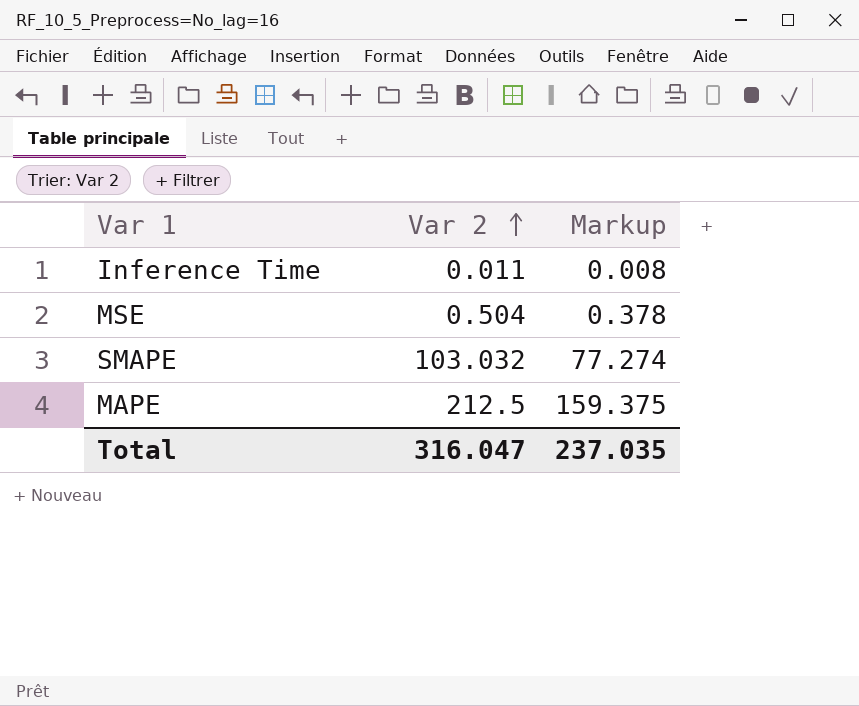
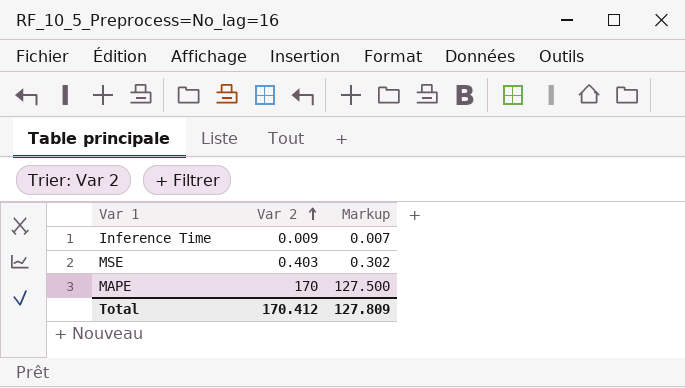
row SMAPE: 103.032 | 77.274 -> none
Inference Time | Var 2: 0.011 -> 0.009
Inference Time | Markup: 0.008 -> 0.007
MSE | Var 2: 0.504 -> 0.403
MSE | Markup: 0.378 -> 0.302
MAPE | Var 2: 212.5 -> 170
MAPE | Markup: 159.375 -> 127.500
Total | Var 2: 316.047 -> 170.412
Total | Markup: 237.035 -> 127.809

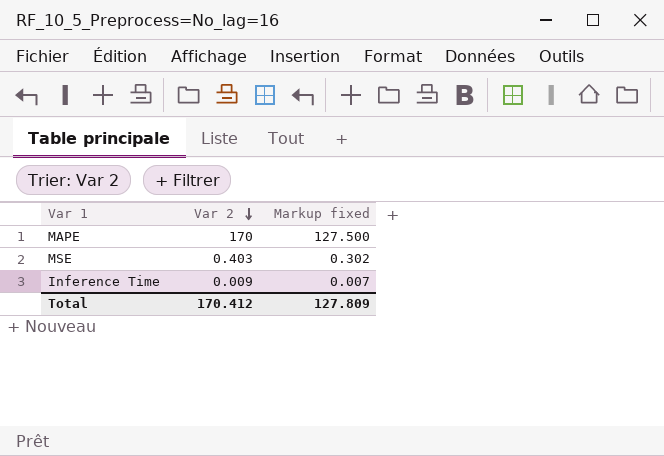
row order: Var 2 ascending -> Var 2 descending
column name: Markup -> Markup fixed

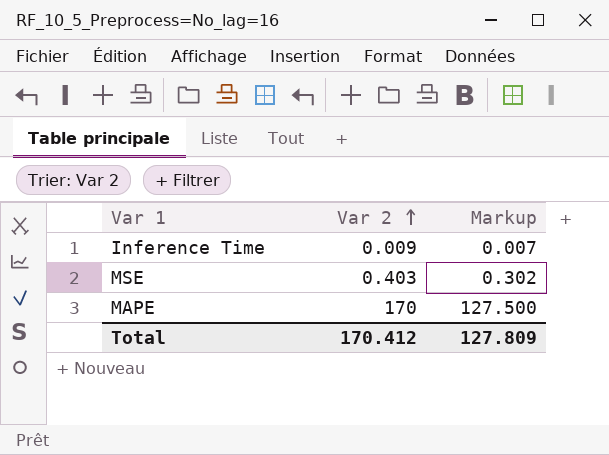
row order: Var 2 descending -> Var 2 ascending
column name: Markup fixed -> Markup

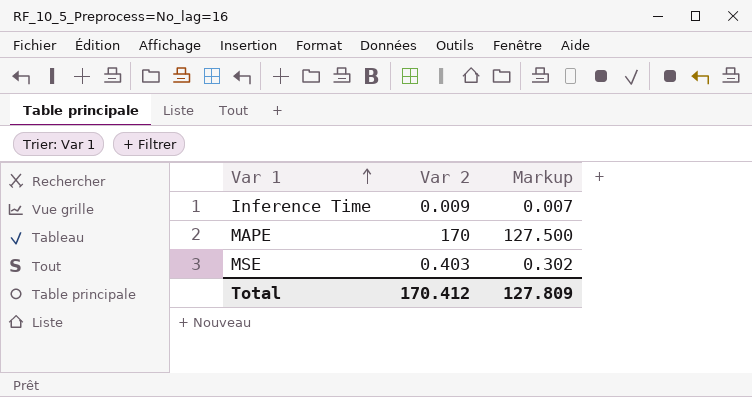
row order: Var 2 ascending -> Var 1 ascending

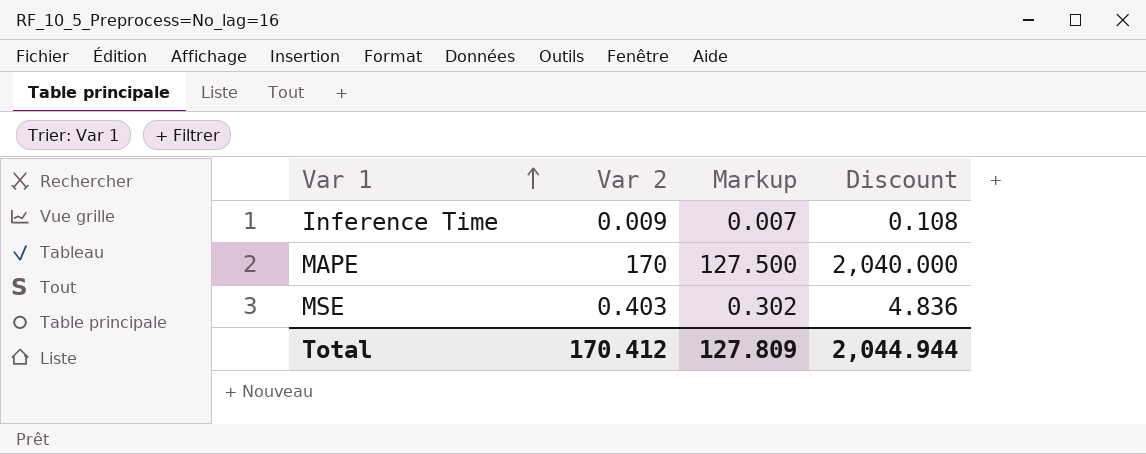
column Discount | formula: none -> [Var 2] * 12

